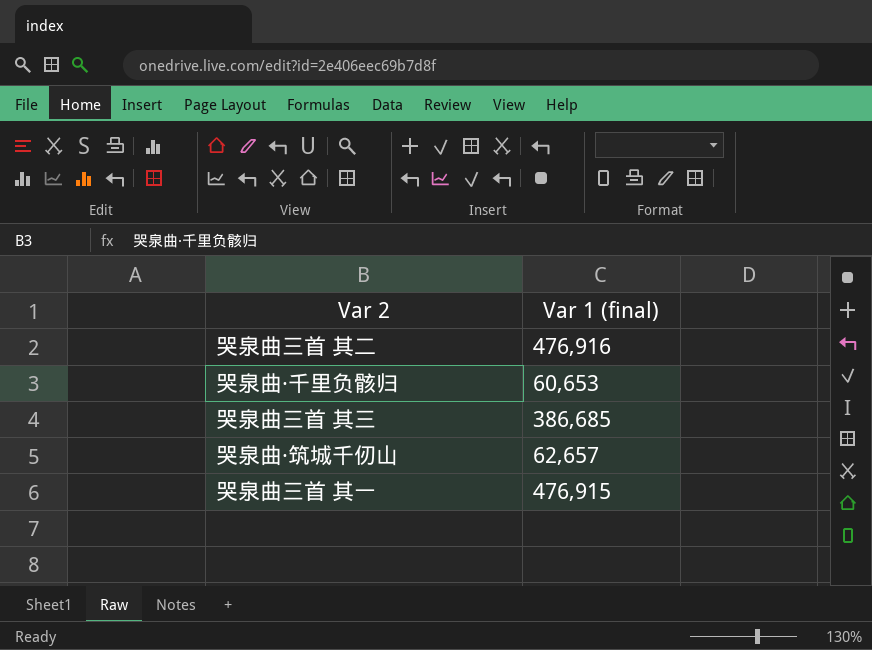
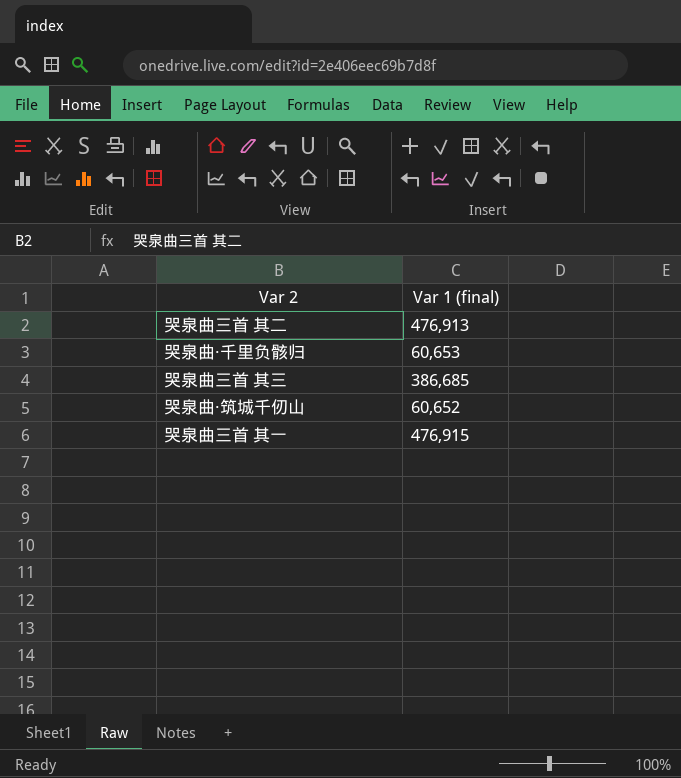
哭泉曲三首 其二 | Var 1 (final): 476,916 -> 476,913
哭泉曲·筑城千仞山 | Var 1 (final): 62,657 -> 60,652

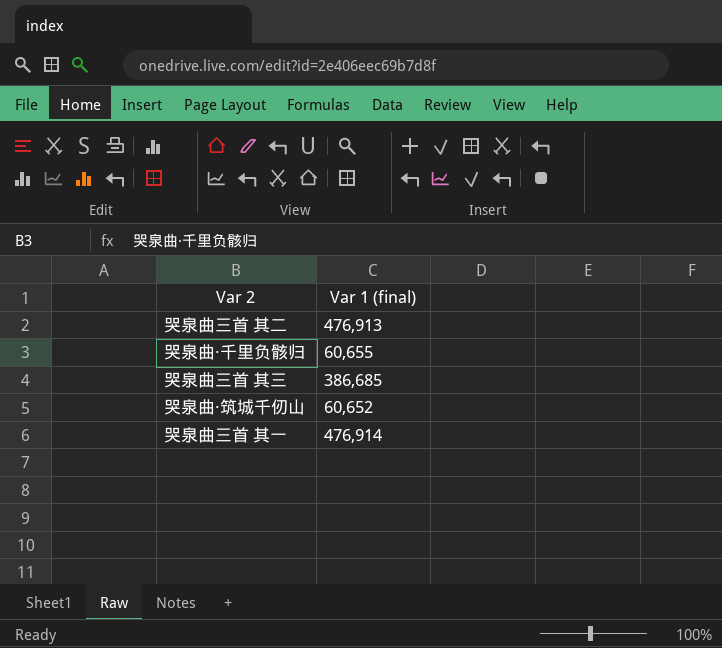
哭泉曲·千里负骸归 | Var 1 (final): 60,653 -> 60,655
哭泉曲三首 其一 | Var 1 (final): 476,915 -> 476,914

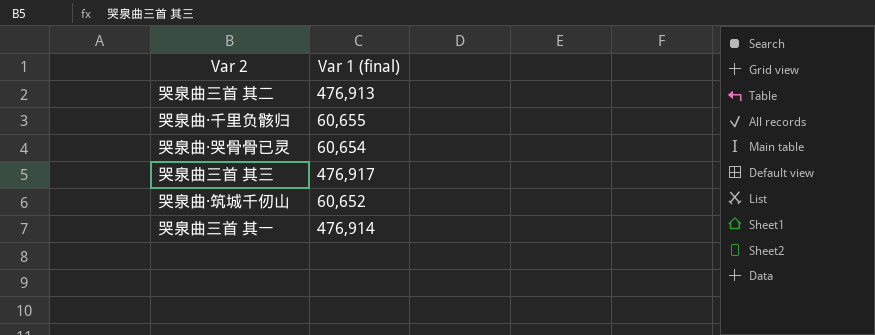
row 哭泉曲·哭骨骨已灵: none -> 60,654
哭泉曲三首 其三 | Var 1 (final): 386,685 -> 476,917

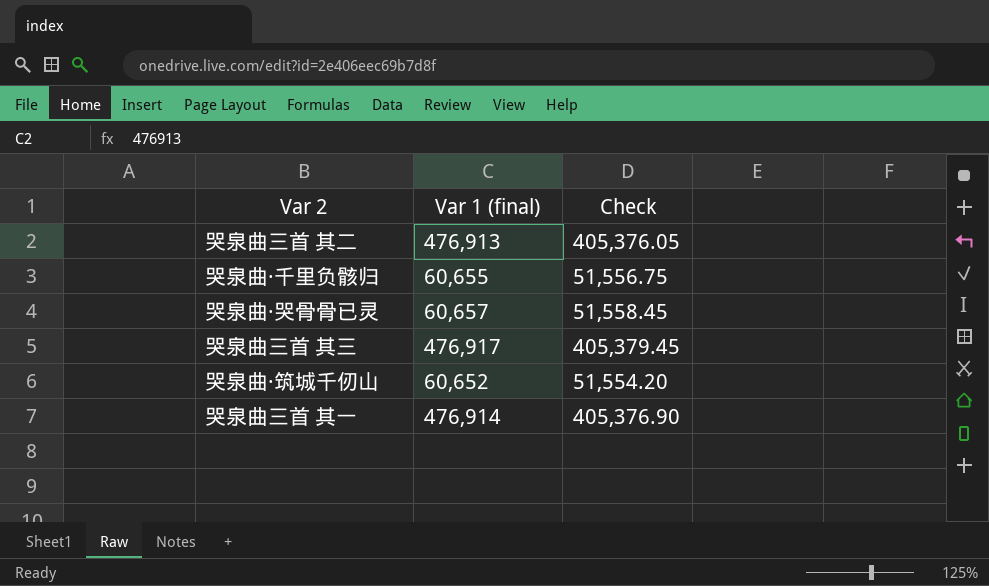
column Check | formula: none -> [Var 1 (final)] * 0.85
哭泉曲·哭骨骨已灵 | Var 1 (final): 60,654 -> 60,657

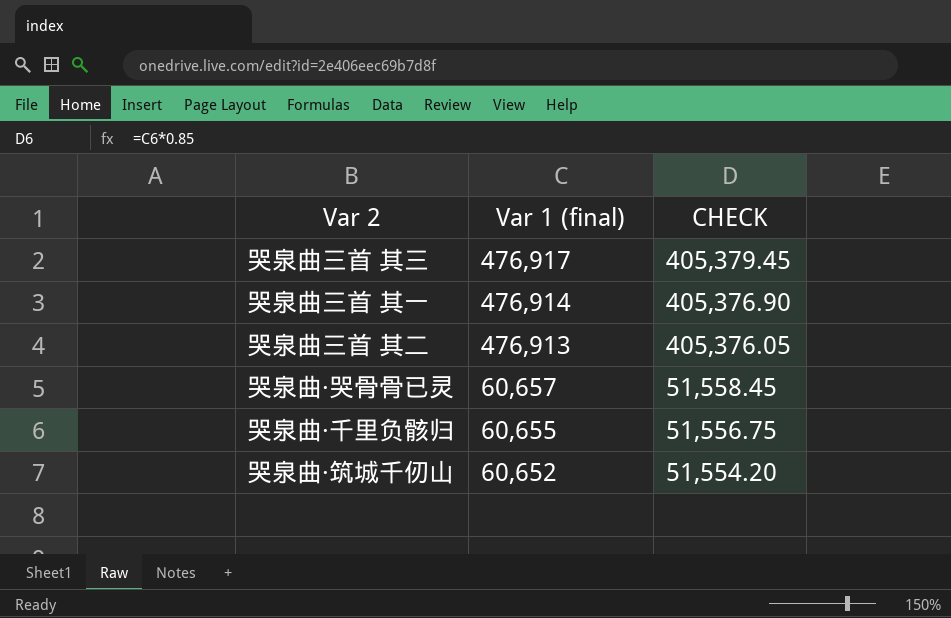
row order: none -> Var 1 (final) descending
column name: Check -> CHECK

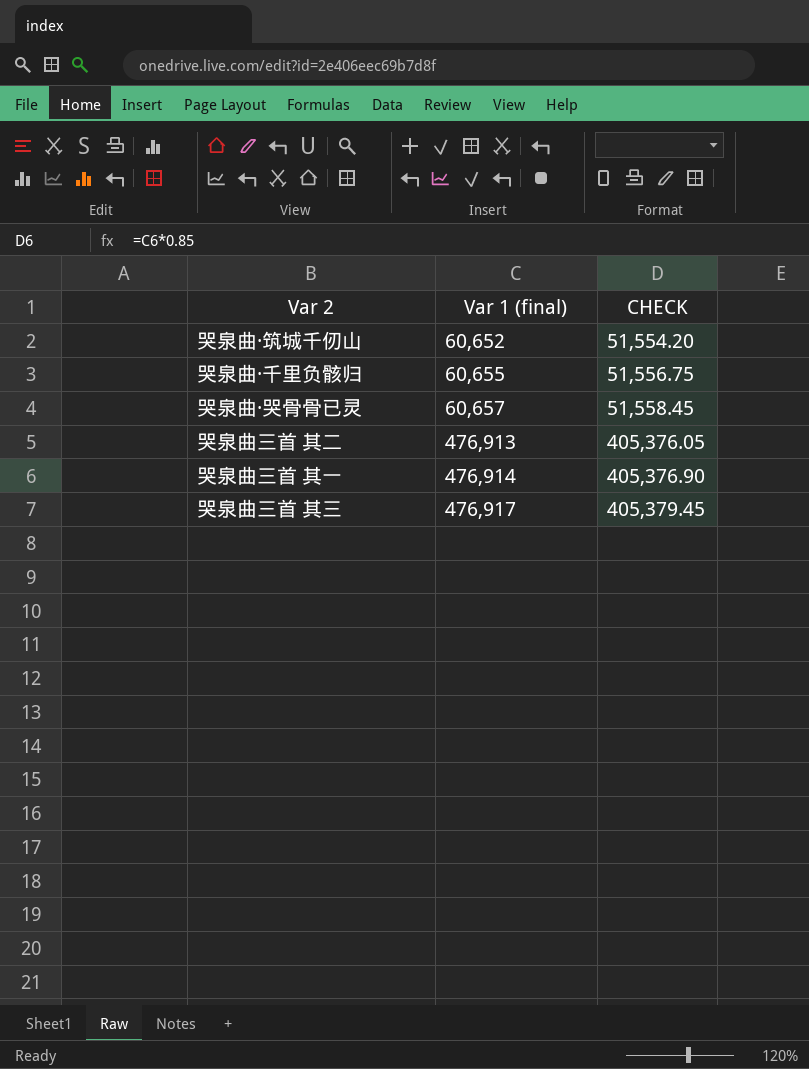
row order: Var 1 (final) descending -> Var 1 (final) ascending

